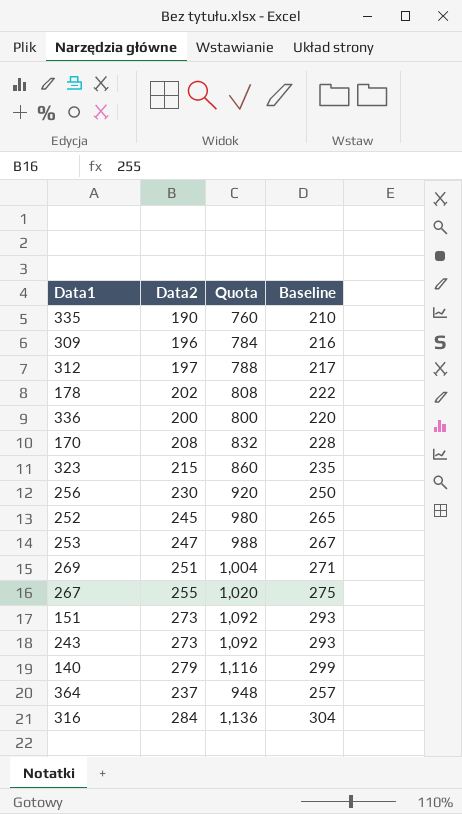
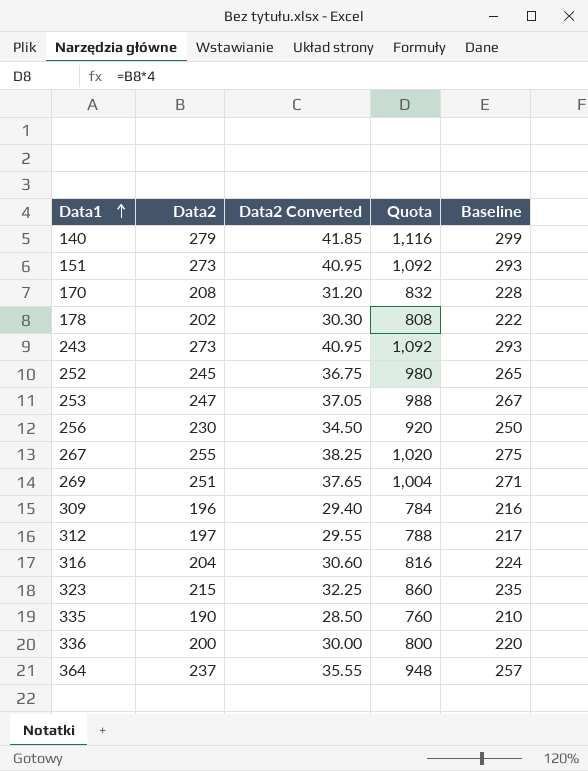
row order: none -> Data1 ascending
column Data2 Converted | formula: none -> [Data2] * 0.15
316 | Data2: 284 -> 204
316 | Quota: 1,136 -> 816
316 | Baseline: 304 -> 224

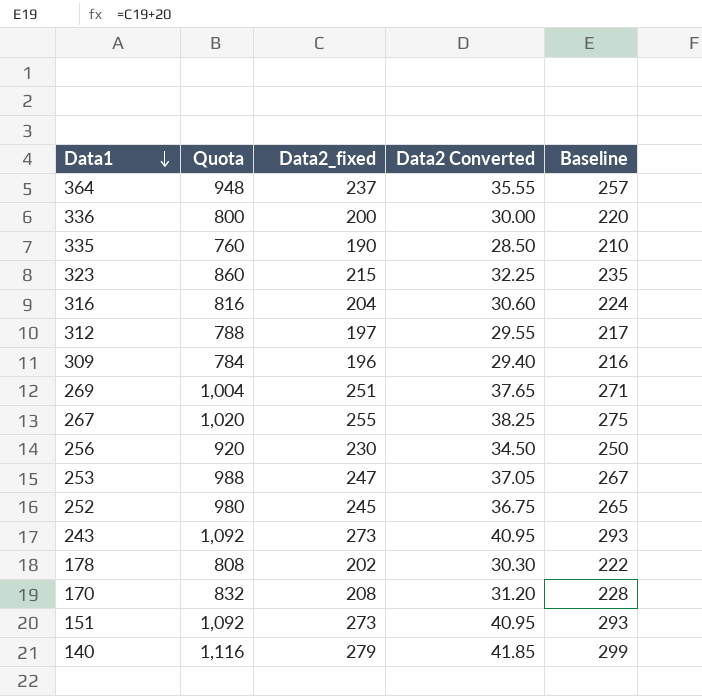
row order: Data1 ascending -> Data1 descending
column Quota | position: 4 -> 2
column name: Data2 -> Data2_fixed

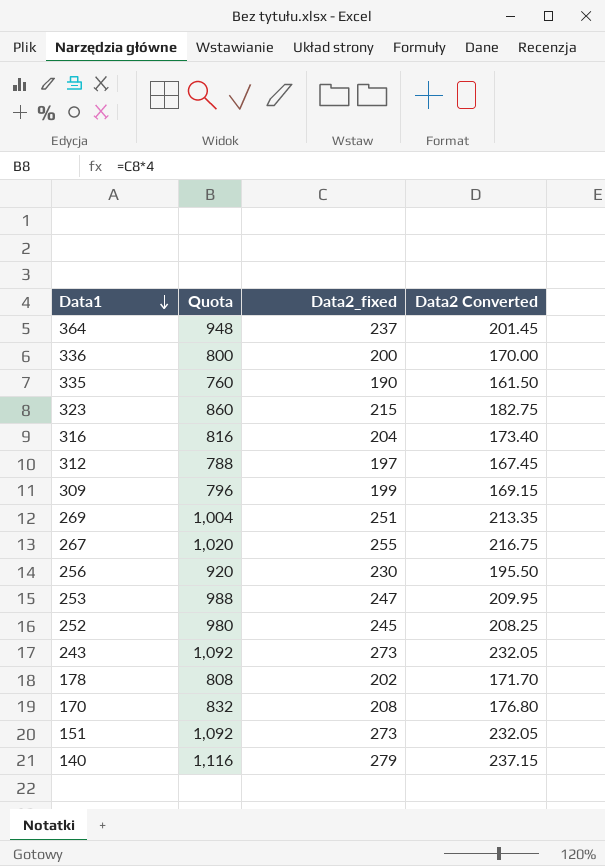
column Baseline | formula: [Data2_fixed] + 20 -> none
column Data2 Converted | formula: [Data2_fixed] * 0.15 -> [Data2_fixed] * 0.85
309 | Quota: 784 -> 796
309 | Data2_fixed: 196 -> 199

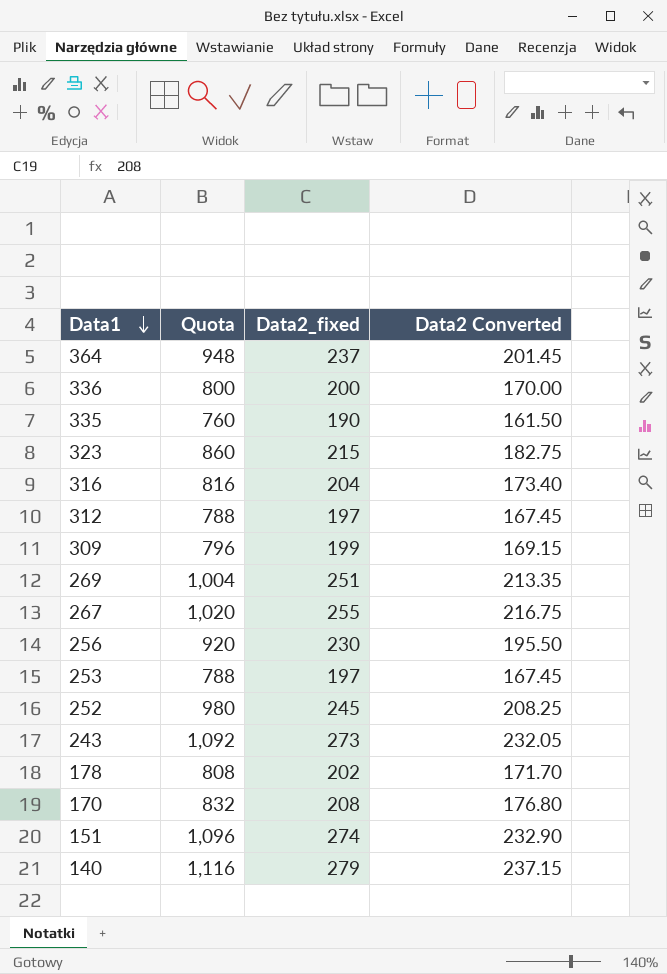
253 | Quota: 988 -> 788
253 | Data2_fixed: 247 -> 197
253 | Data2 Converted: 209.95 -> 167.45
151 | Quota: 1,092 -> 1,096
151 | Data2_fixed: 273 -> 274
151 | Data2 Converted: 232.05 -> 232.90

